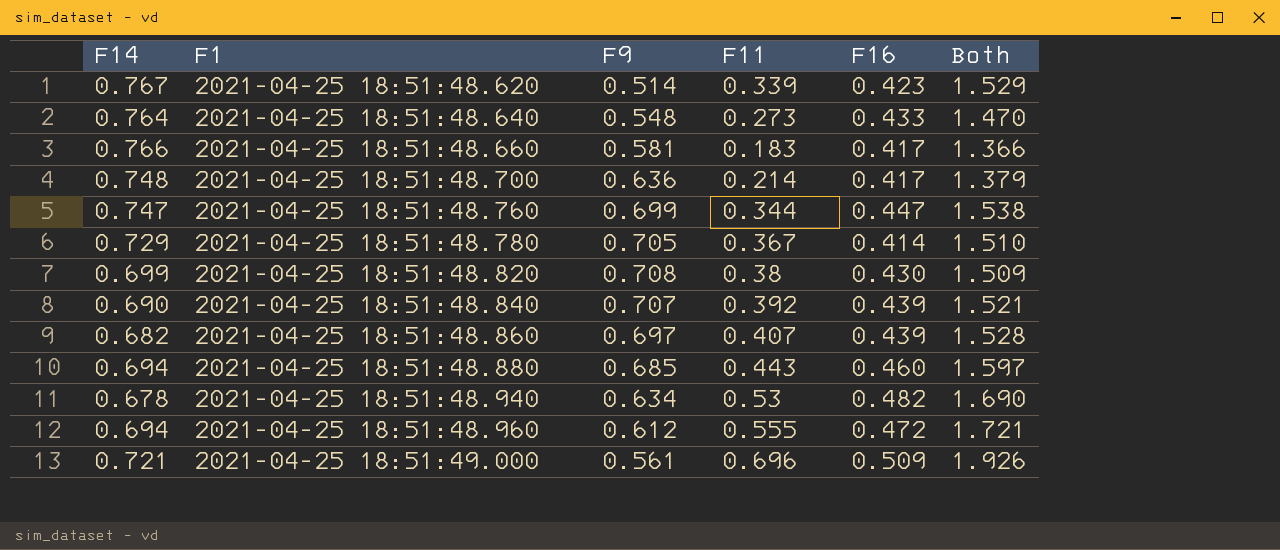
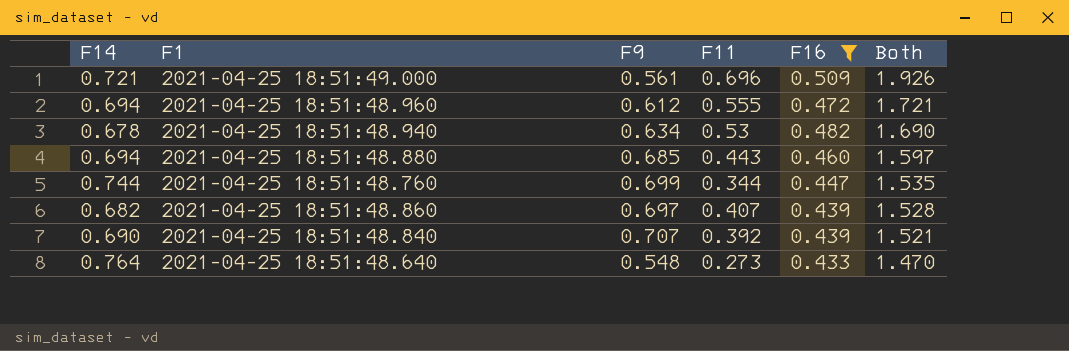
filter: none -> F16 >= 0.433
row order: F1 ascending -> Both descending
2021-04-25 18:51:48.760 | F14: 0.747 -> 0.744
2021-04-25 18:51:48.760 | Both: 1.538 -> 1.535

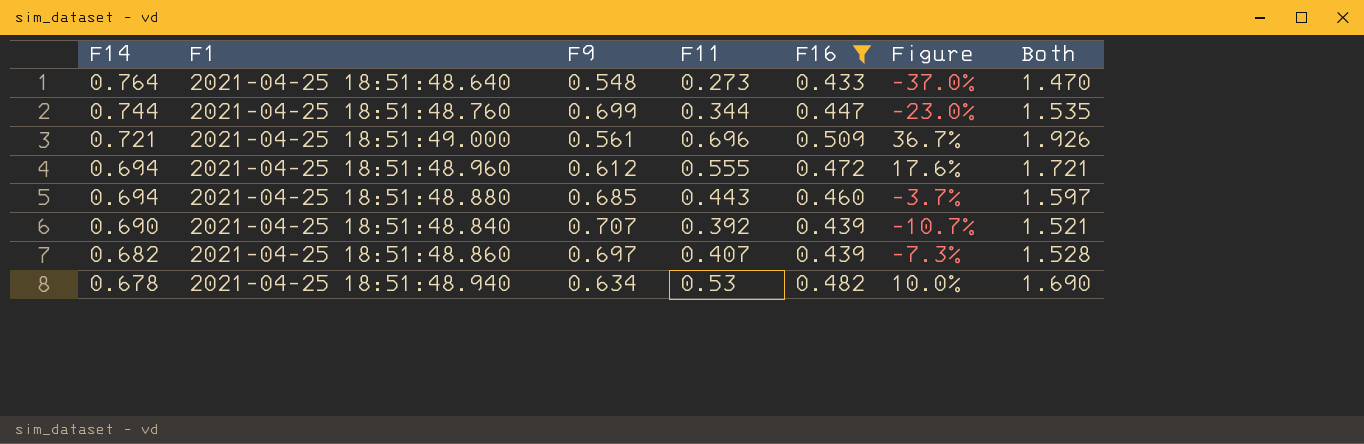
row order: Both descending -> F14 descending
column Figure | formula: none -> ([F11] - [F16]) / [F16]

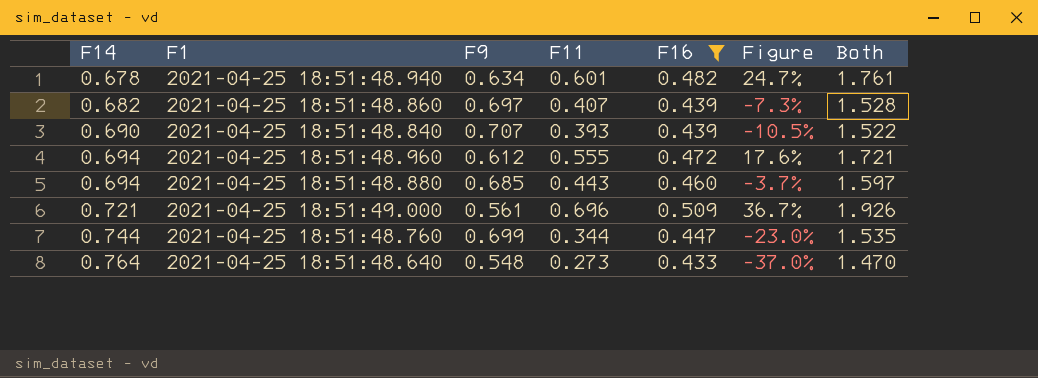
row order: F14 descending -> F14 ascending
2021-04-25 18:51:48.940 | F11: 0.53 -> 0.601
2021-04-25 18:51:48.940 | Figure: 10.0% -> 24.7%
2021-04-25 18:51:48.940 | Both: 1.690 -> 1.761
2021-04-25 18:51:48.840 | F11: 0.392 -> 0.393
2021-04-25 18:51:48.840 | Figure: -10.7% -> -10.5%
2021-04-25 18:51:48.840 | Both: 1.521 -> 1.522

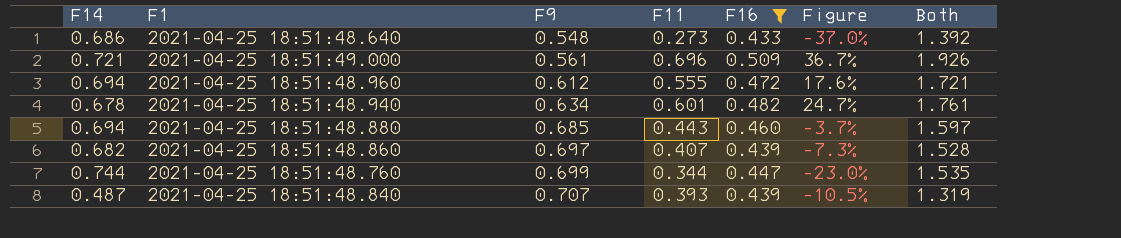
row order: F14 ascending -> F9 ascending
2021-04-25 18:51:48.640 | F14: 0.764 -> 0.686
2021-04-25 18:51:48.640 | Both: 1.470 -> 1.392
2021-04-25 18:51:48.840 | F14: 0.690 -> 0.487
2021-04-25 18:51:48.840 | Both: 1.522 -> 1.319

